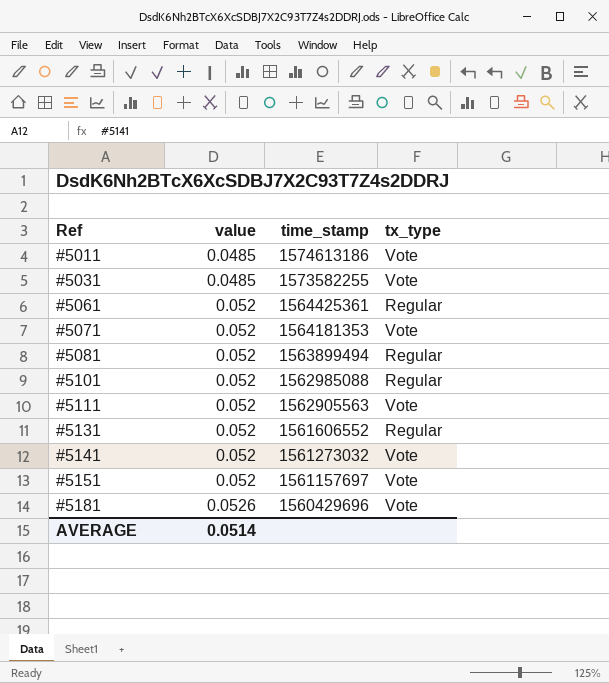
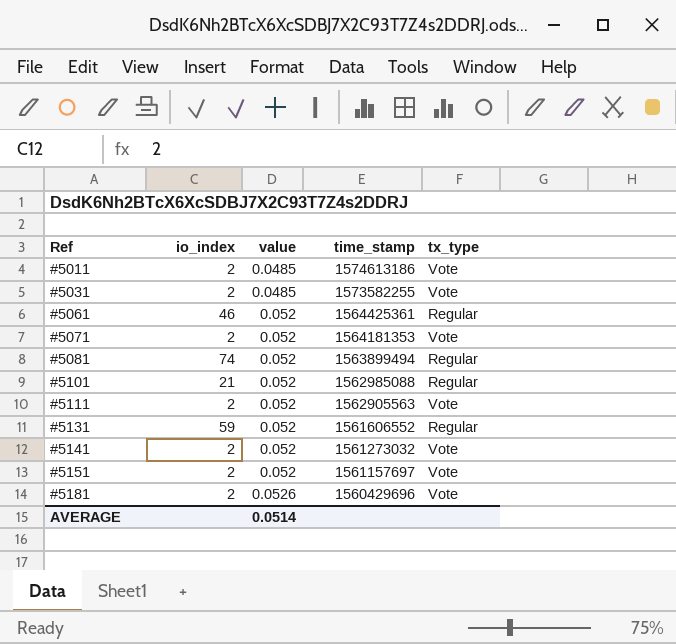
column io_index | position: none -> 2

